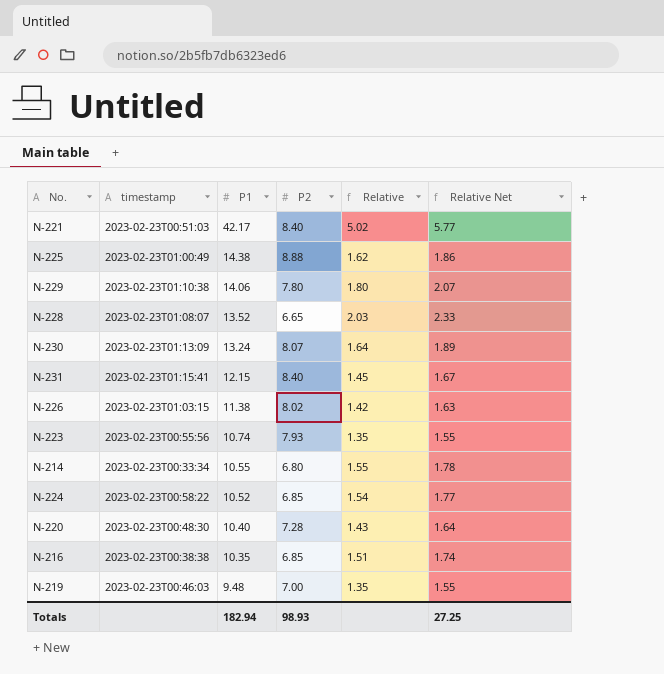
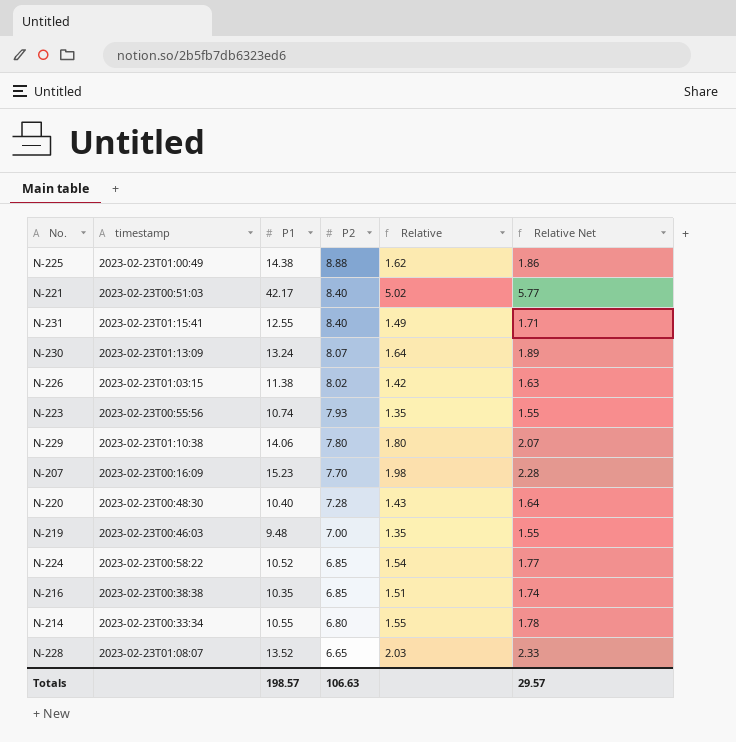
row order: P1 descending -> P2 descending
N-231 | P1: 12.15 -> 12.55
N-231 | Relative: 1.45 -> 1.49
N-231 | Relative Net: 1.67 -> 1.71
row N-207: none -> 2023-02-23T00:16:09 | 15.23 | 7.70 | 1.98 | 2.28
Totals | P1: 182.94 -> 198.57
Totals | P2: 98.93 -> 106.63
Totals | Relative Net: 27.25 -> 29.57

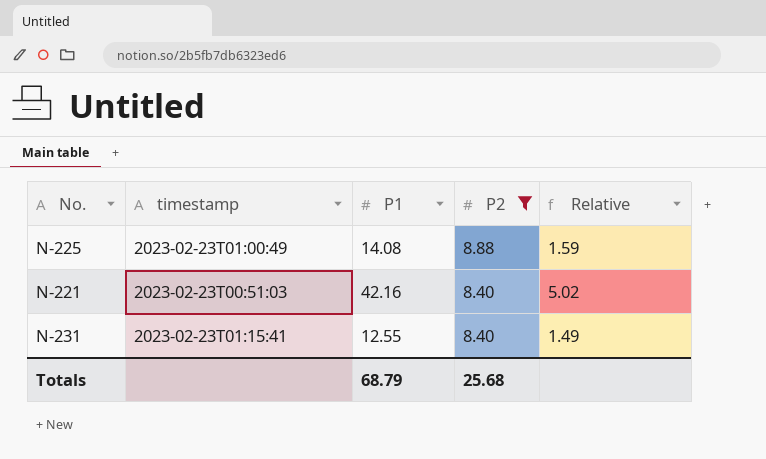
filter: none -> P2 >= 8.40
column Relative Net | formula: [Relative] * 1.15 -> none
N-225 | P1: 14.38 -> 14.08
N-225 | Relative: 1.62 -> 1.59
N-221 | P1: 42.17 -> 42.16
Totals | P1: 198.57 -> 68.79
Totals | P2: 106.63 -> 25.68

